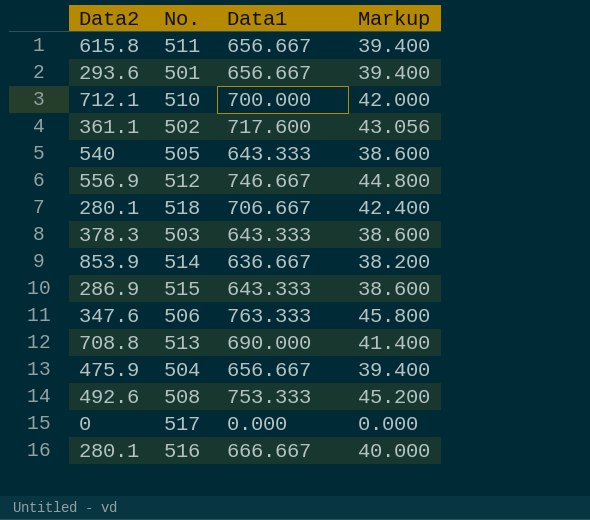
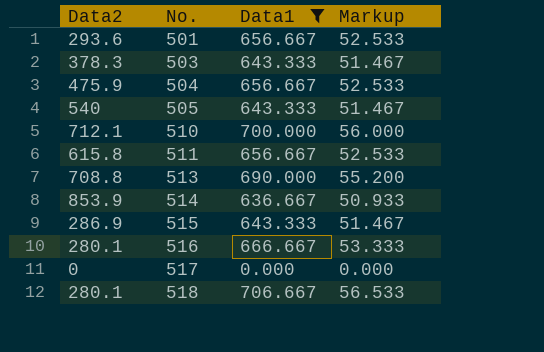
filter: none -> Data1 <= 706.667
row order: none -> No. ascending
column Markup | formula: [Data1] * 0.06 -> [Data1] * 0.08

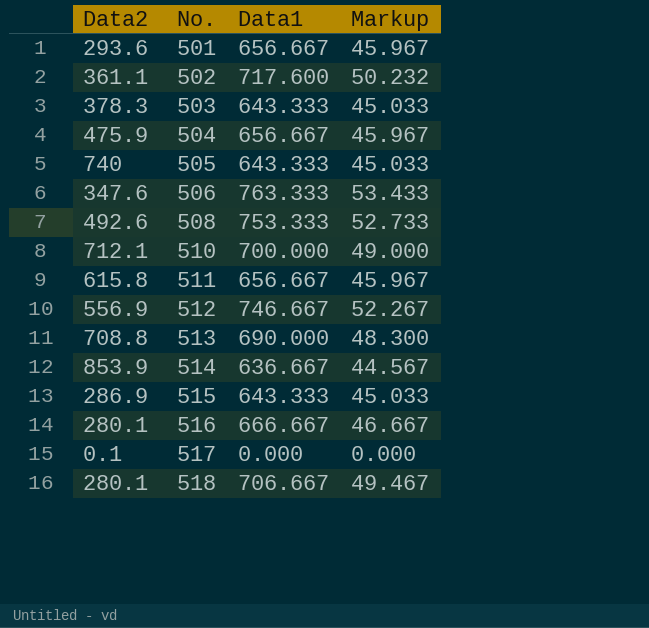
filter: Data1 <= 706.667 -> none
column Markup | formula: [Data1] * 0.08 -> [Data1] * 0.07
505 | Data2: 540 -> 740
517 | Data2: 0 -> 0.1

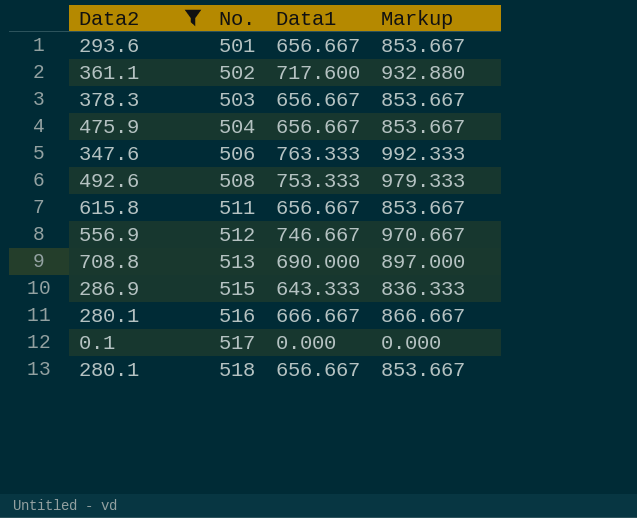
filter: none -> Data2 <= 708.8
column Markup | formula: [Data1] * 0.07 -> [Data1] * 1.3
503 | Data1: 643.333 -> 656.667
518 | Data1: 706.667 -> 656.667

